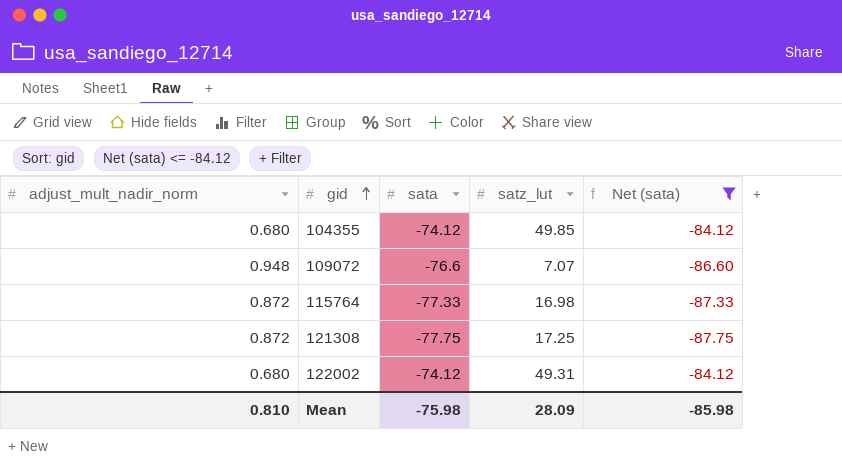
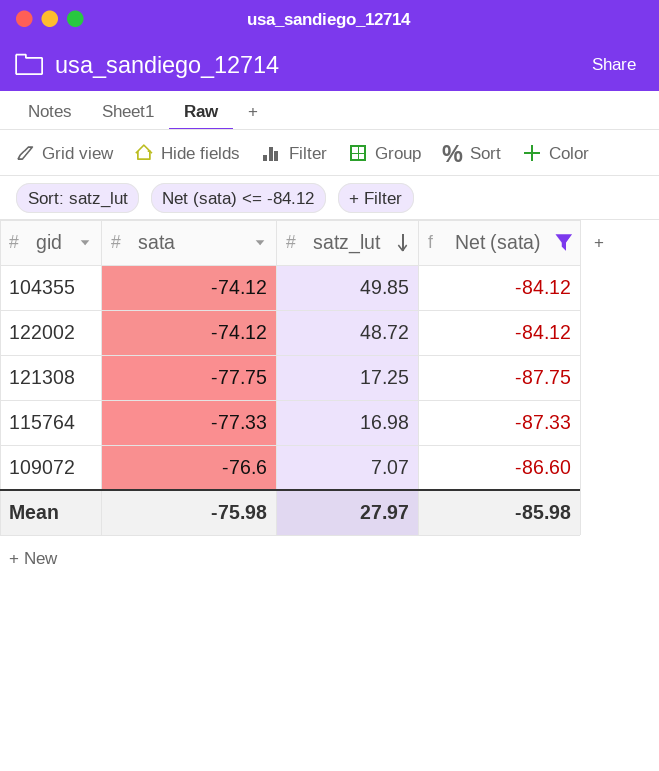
row order: gid ascending -> satz_lut descending
column adjust_mult_nadir_norm | position: 1 -> none
122002 | satz_lut: 49.31 -> 48.72
Mean | satz_lut: 28.09 -> 27.97

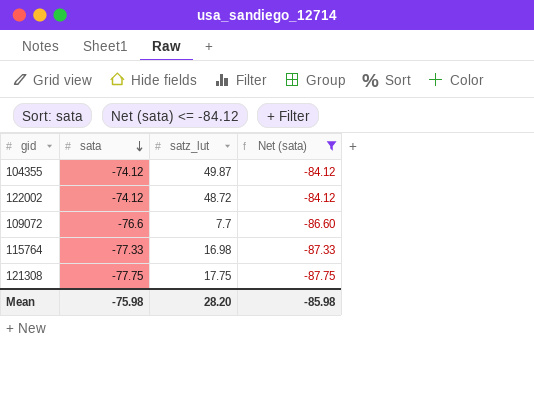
row order: satz_lut descending -> sata descending
104355 | satz_lut: 49.85 -> 49.87
109072 | satz_lut: 7.07 -> 7.7
121308 | satz_lut: 17.25 -> 17.75
Mean | satz_lut: 27.97 -> 28.20

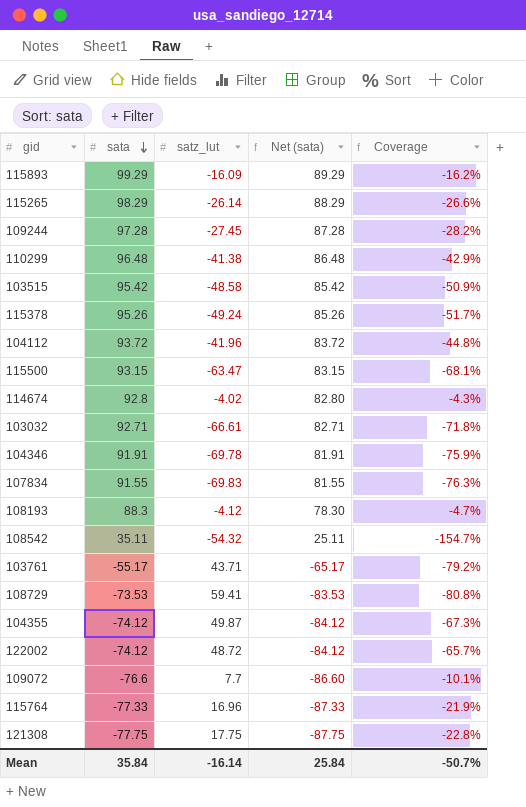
filter: Net (sata) <= -84.12 -> none
column Coverage | formula: none -> [satz_lut] / [sata]
115764 | satz_lut: 16.98 -> 16.96
Mean | sata: -75.98 -> 35.84
Mean | satz_lut: 28.20 -> -16.14
Mean | Net (sata): -85.98 -> 25.84

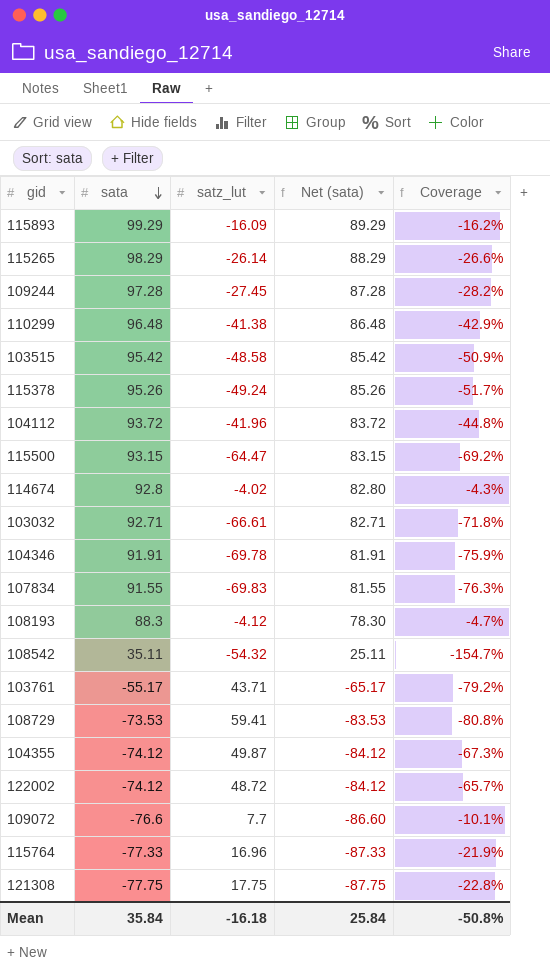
115500 | satz_lut: -63.47 -> -64.47
115500 | Coverage: -68.1% -> -69.2%
Mean | satz_lut: -16.14 -> -16.18
Mean | Coverage: -50.7% -> -50.8%

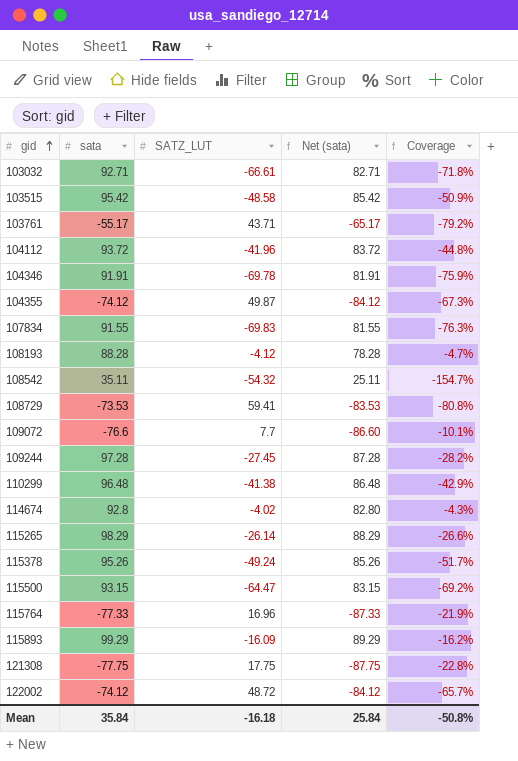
row order: sata descending -> gid ascending
column name: satz_lut -> SATZ_LUT
108193 | sata: 88.3 -> 88.28
108193 | Net (sata): 78.30 -> 78.28

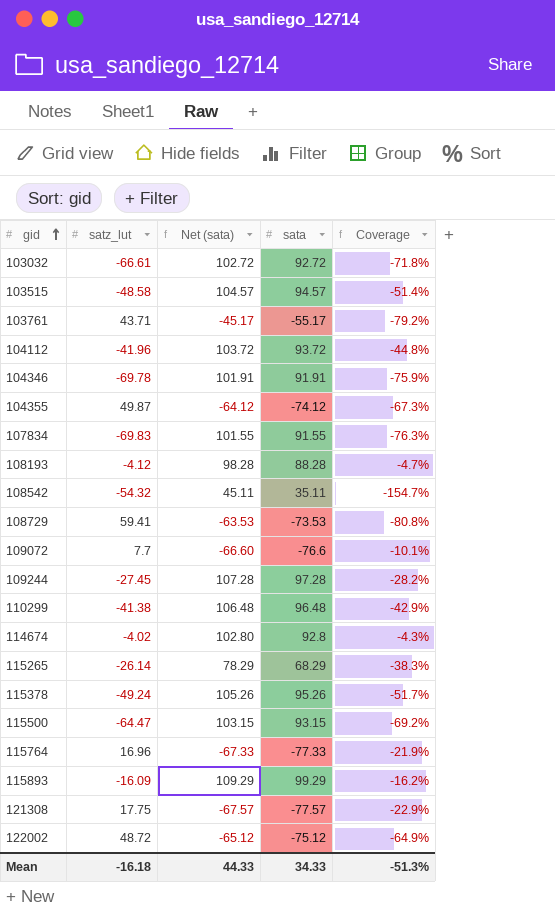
column name: SATZ_LUT -> satz_lut
column Net (sata) | formula: [sata] - 10 -> [sata] + 10
column sata | position: 2 -> 4
103032 | sata: 92.71 -> 92.72
103515 | sata: 95.42 -> 94.57
103515 | Coverage: -50.9% -> -51.4%
115265 | sata: 98.29 -> 68.29
115265 | Coverage: -26.6% -> -38.3%
121308 | sata: -77.75 -> -77.57
121308 | Coverage: -22.8% -> -22.9%
122002 | sata: -74.12 -> -75.12
122002 | Coverage: -65.7% -> -64.9%
Mean | Net (sata): 25.84 -> 44.33
Mean | sata: 35.84 -> 34.33
Mean | Coverage: -50.8% -> -51.3%

